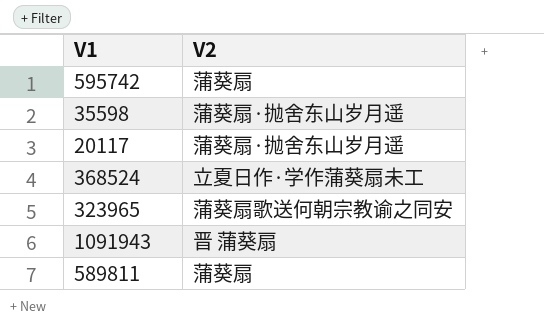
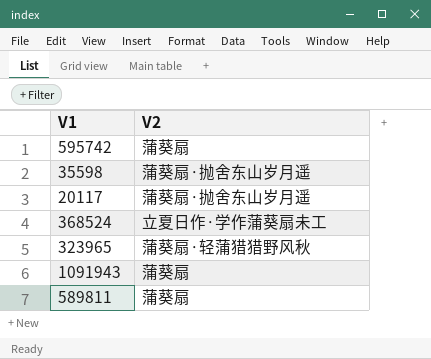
323965 | V2: 蒲葵扇歌送何朝宗教谕之同安 -> 蒲葵扇·轻蒲猎猎野风秋
1091943 | V2: 晋 蒲葵扇 -> 蒲葵扇

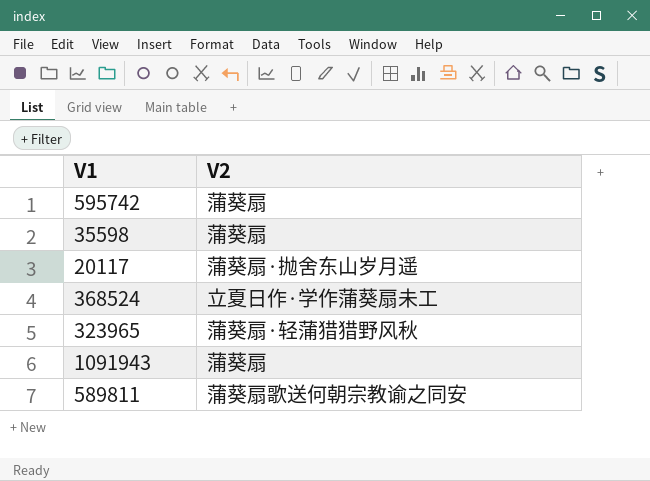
35598 | V2: 蒲葵扇·抛舍东山岁月遥 -> 蒲葵扇
589811 | V2: 蒲葵扇 -> 蒲葵扇歌送何朝宗教谕之同安

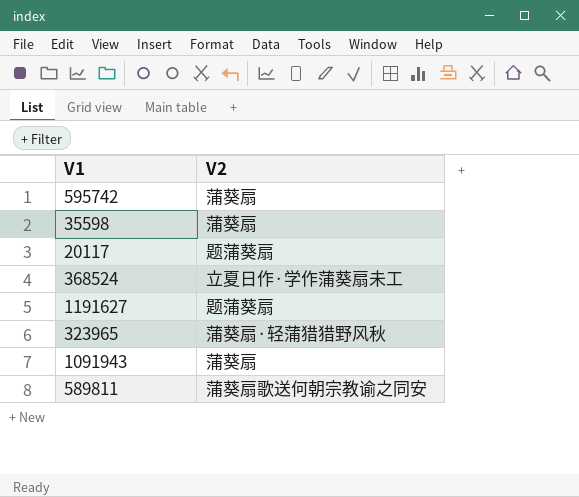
20117 | V2: 蒲葵扇·抛舍东山岁月遥 -> 题蒲葵扇
row 1191627: none -> 题蒲葵扇

